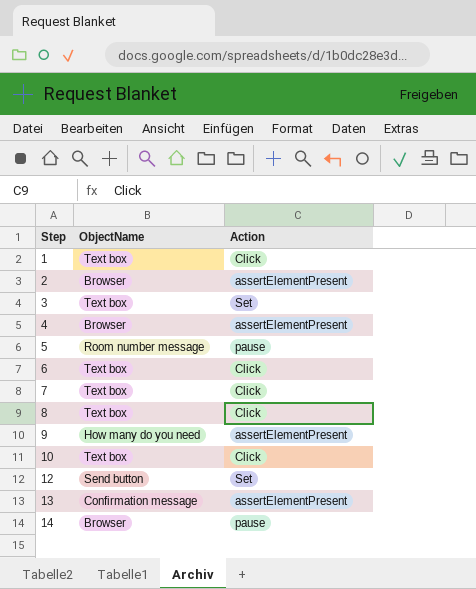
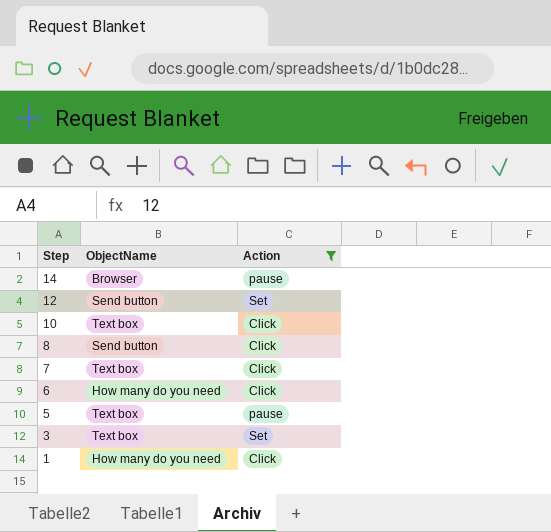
filter: none -> Action != assertElementPresent
row order: Step ascending -> Step descending
8 | ObjectName: Text box -> Send button
6 | ObjectName: Text box -> How many do you need
5 | ObjectName: Room number message -> Text box
1 | ObjectName: Text box -> How many do you need

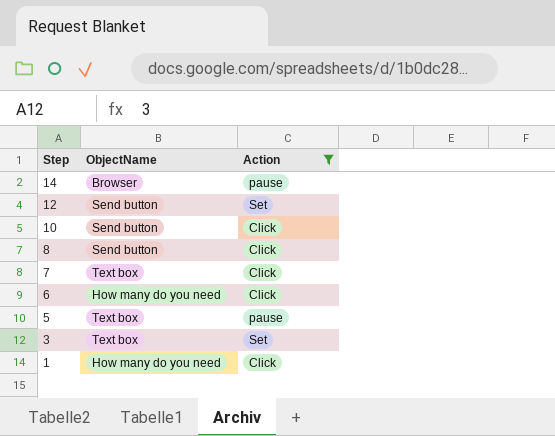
10 | ObjectName: Text box -> Send button

